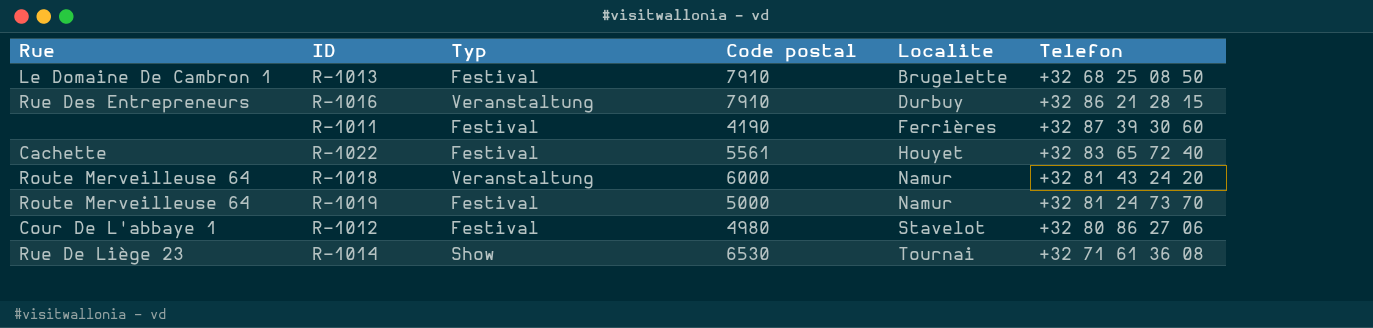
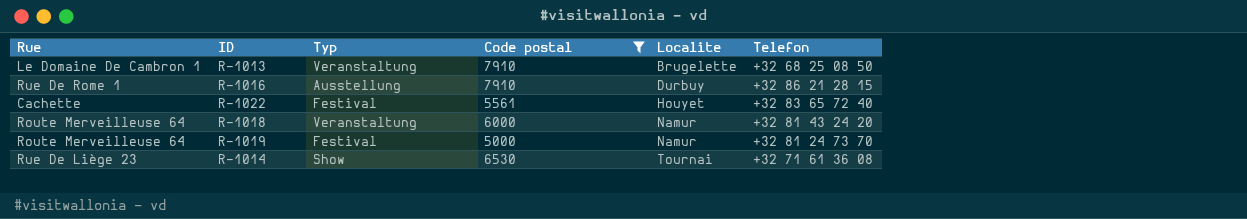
filter: none -> Code postal >= 5000
R-1013 | Typ: Festival -> Veranstaltung
R-1016 | Rue: Rue Des Entrepreneurs -> Rue De Rome 1
R-1016 | Typ: Veranstaltung -> Ausstellung

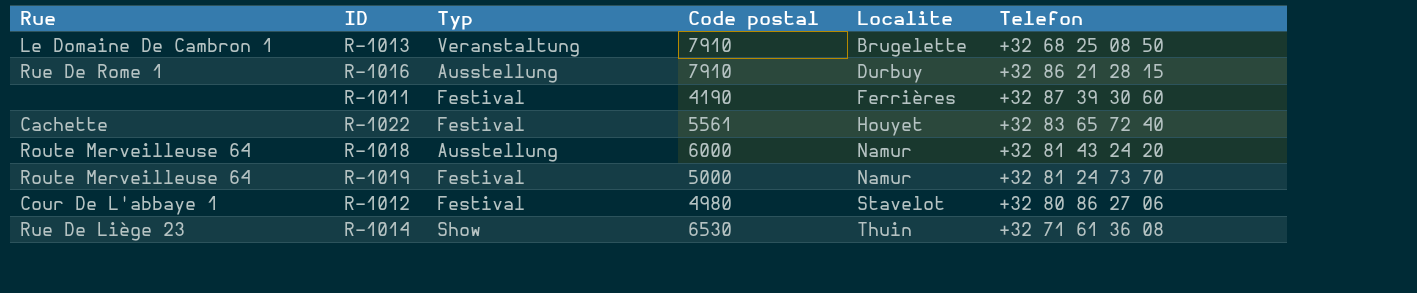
filter: Code postal >= 5000 -> none
R-1018 | Typ: Veranstaltung -> Ausstellung
R-1014 | Localite: Tournai -> Thuin

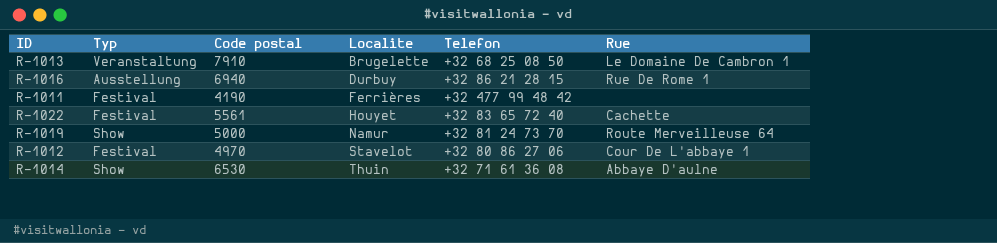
column Rue | position: 1 -> 6
row R-1018: Route Merveilleuse 64 | Ausstellung | 6000 | Namur | +32 81 43 24 20 -> none
R-1016 | Code postal: 7910 -> 6940
R-1011 | Telefon: +32 87 39 30 60 -> +32 477 99 48 42
R-1019 | Typ: Festival -> Show
R-1012 | Code postal: 4980 -> 4970
R-1014 | Rue: Rue De Liège 23 -> Abbaye D'aulne

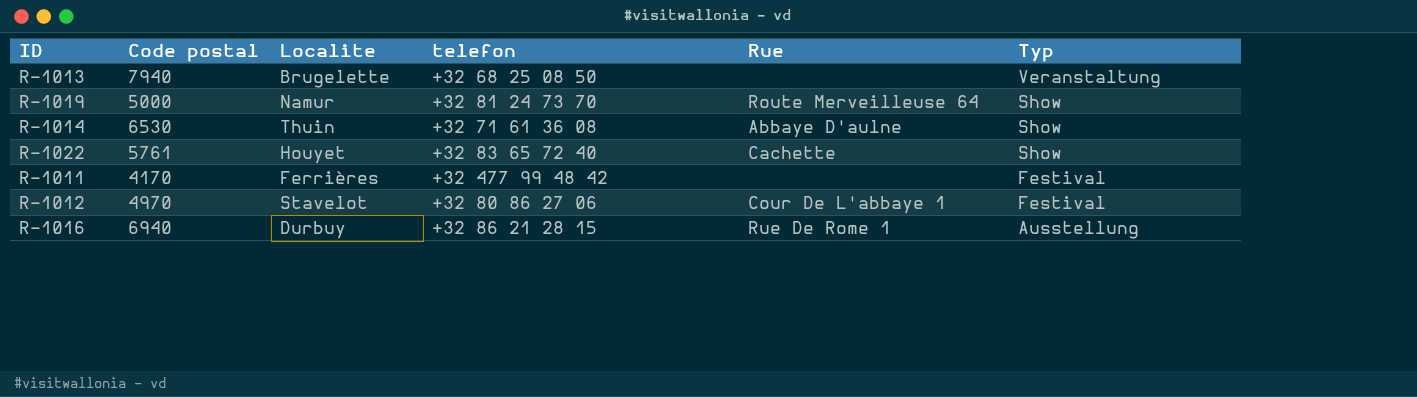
row order: Localite ascending -> Typ descending
column name: Telefon -> telefon
column Typ | position: 2 -> 6
R-1013 | Code postal: 7910 -> 7940
R-1013 | Rue: Le Domaine De Cambron 1 -> none
R-1022 | Code postal: 5561 -> 5761
R-1022 | Typ: Festival -> Show
R-1011 | Code postal: 4190 -> 4170

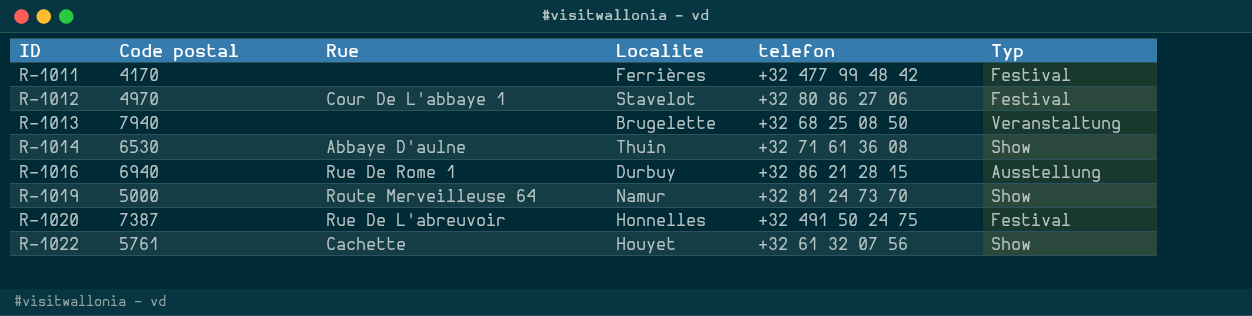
row order: Typ descending -> ID ascending
column Rue | position: 5 -> 3
row R-1020: none -> 7387 | Rue De L'abreuvoir | Honnelles | +32 491 50 24 75 | Festival
R-1022 | telefon: +32 83 65 72 40 -> +32 61 32 07 56

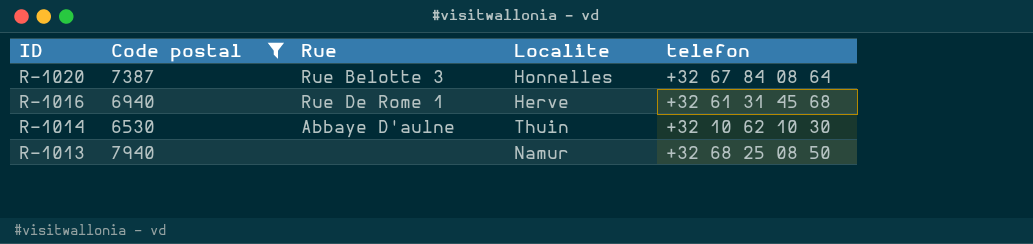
filter: none -> Code postal >= 6530
row order: ID ascending -> ID descending
column Typ | position: 6 -> none
R-1020 | Rue: Rue De L'abreuvoir -> Rue Belotte 3
R-1020 | telefon: +32 491 50 24 75 -> +32 67 84 08 64
R-1016 | Localite: Durbuy -> Herve
R-1016 | telefon: +32 86 21 28 15 -> +32 61 31 45 68
R-1014 | telefon: +32 71 61 36 08 -> +32 10 62 10 30
R-1013 | Localite: Brugelette -> Namur

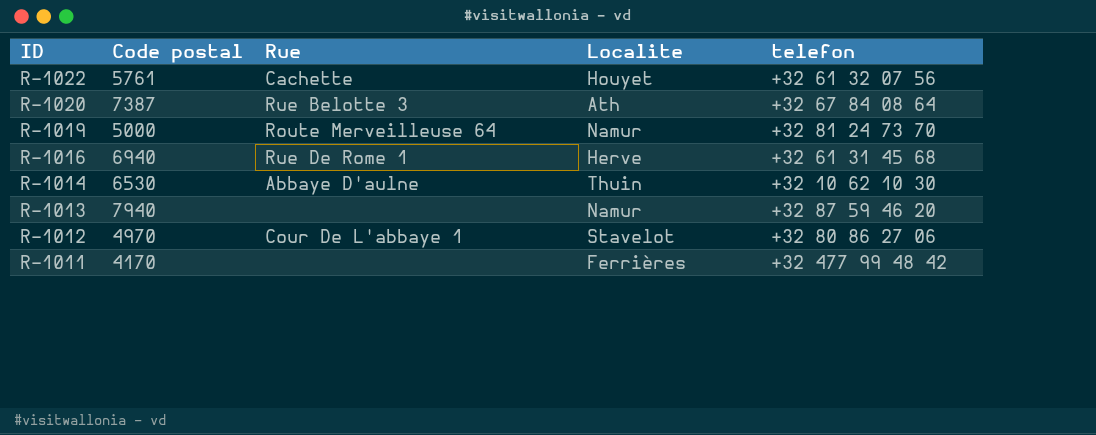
filter: Code postal >= 6530 -> none
R-1020 | Localite: Honnelles -> Ath
R-1013 | telefon: +32 68 25 08 50 -> +32 87 59 46 20

